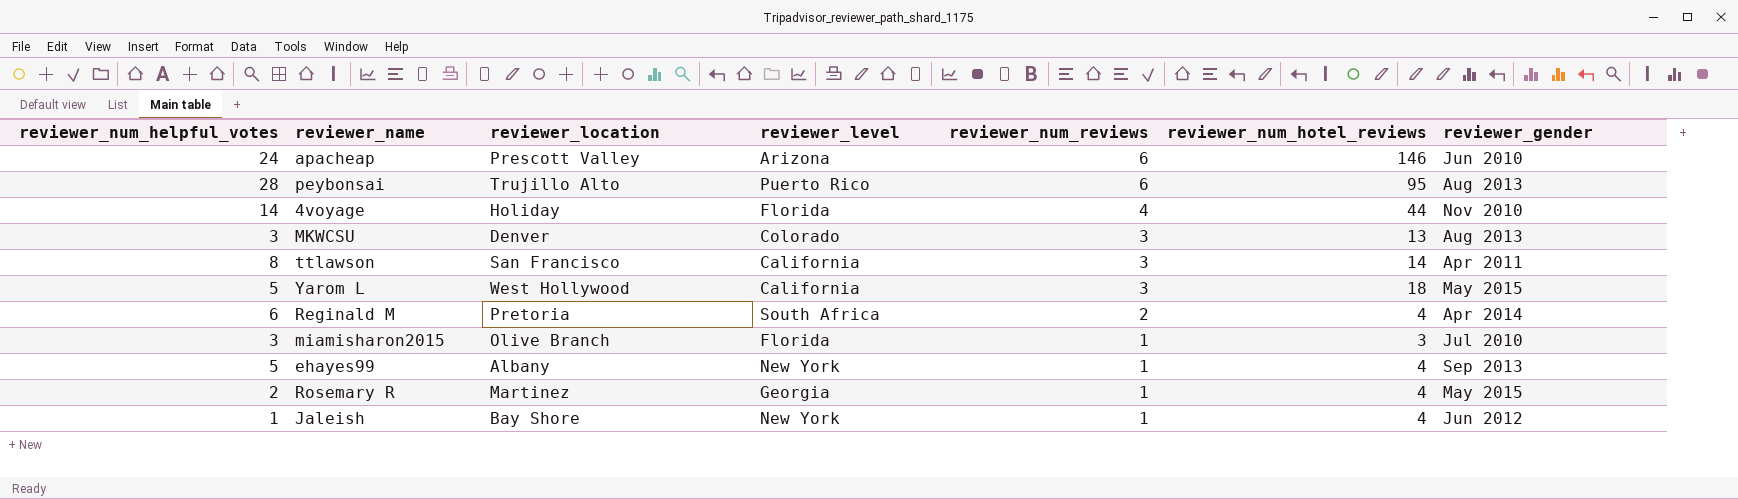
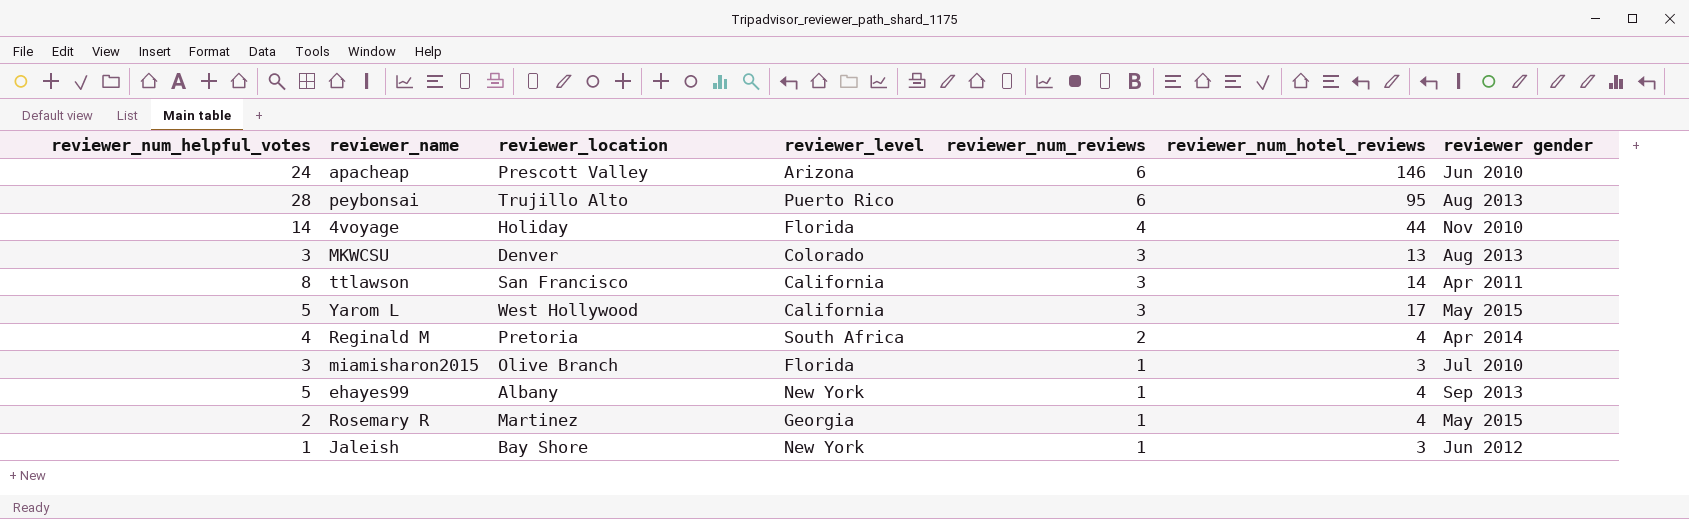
column name: reviewer_gender -> reviewer gender
Yarom L | reviewer_num_hotel_reviews: 18 -> 17
Reginald M | reviewer_num_helpful_votes: 6 -> 4
Jaleish | reviewer_num_hotel_reviews: 4 -> 3

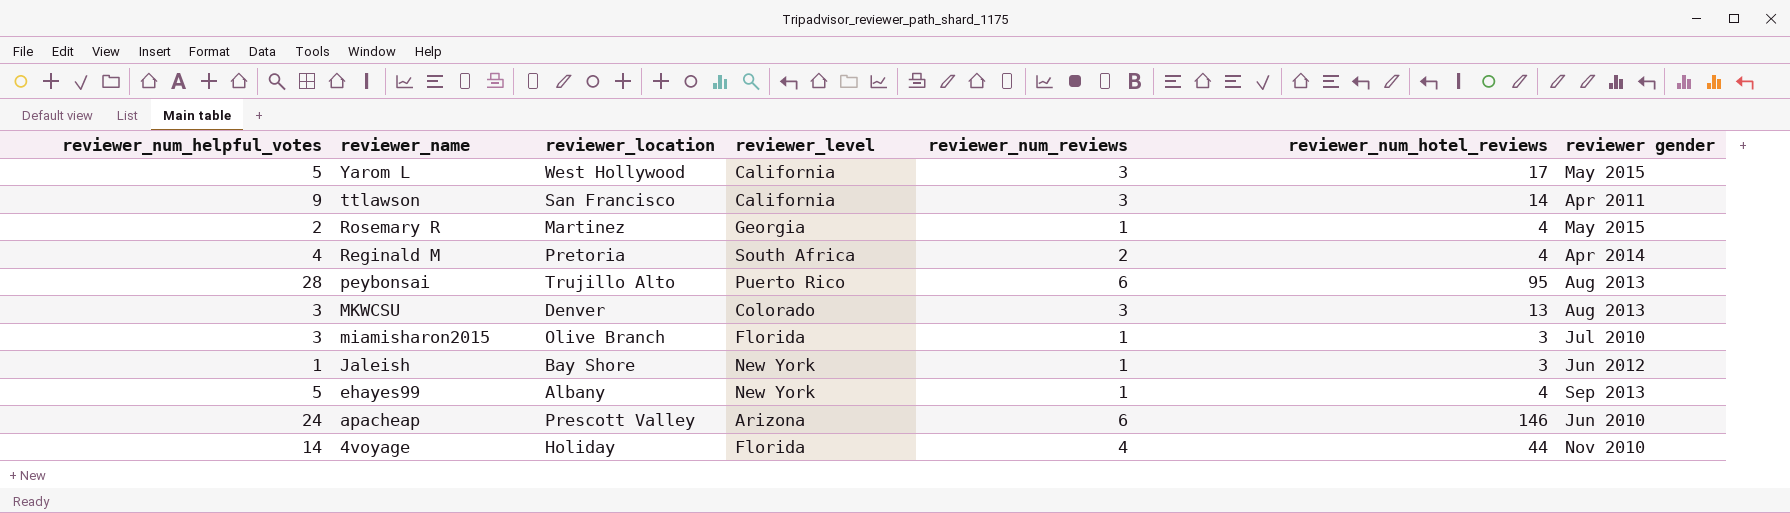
row order: reviewer_num_reviews descending -> reviewer_name descending
ttlawson | reviewer_num_helpful_votes: 8 -> 9

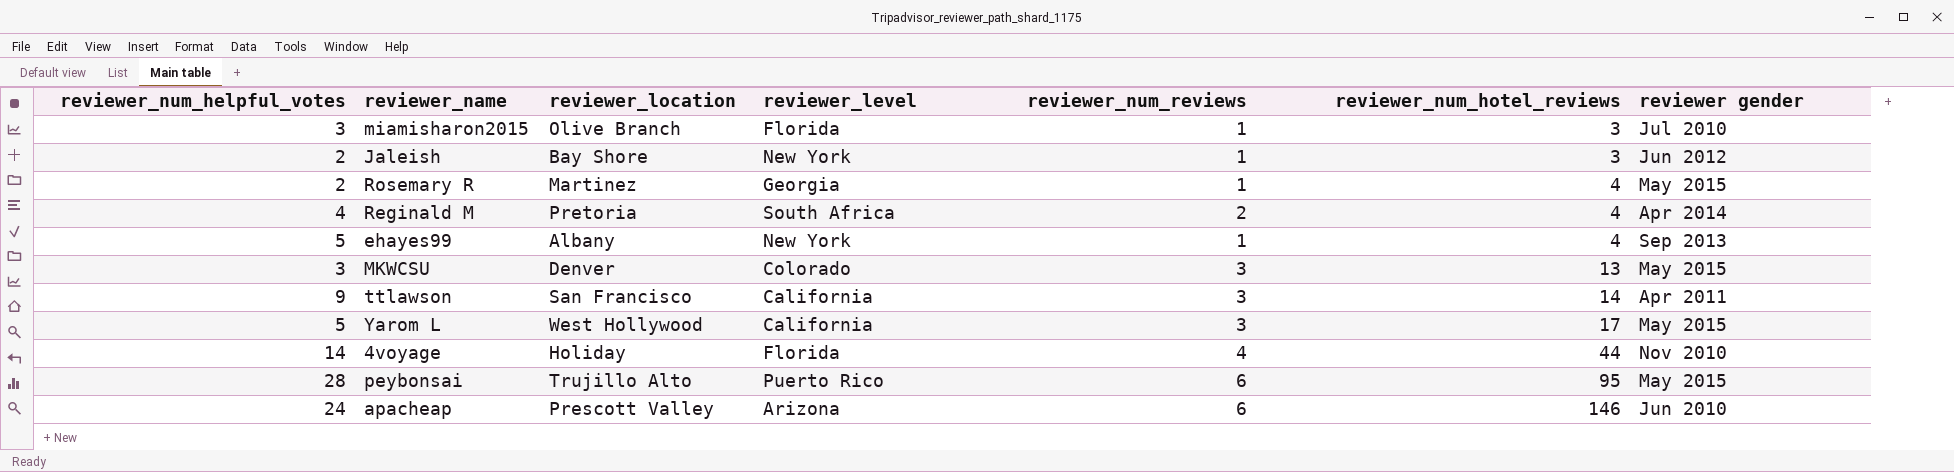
row order: reviewer_name descending -> reviewer_num_hotel_reviews ascending
Jaleish | reviewer_num_helpful_votes: 1 -> 2
MKWCSU | reviewer gender: Aug 2013 -> May 2015
peybonsai | reviewer gender: Aug 2013 -> May 2015

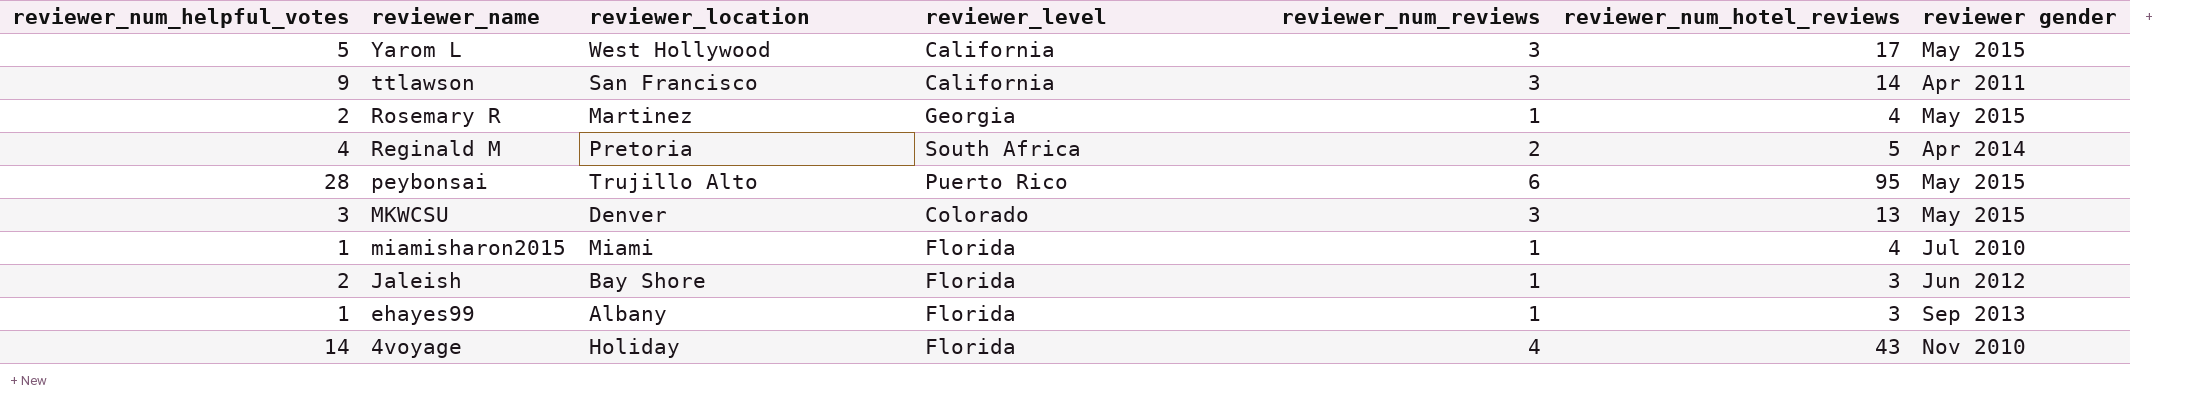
row order: reviewer_num_hotel_reviews ascending -> reviewer_name descending
row apacheap: 24 | Prescott Valley | Arizona | 6 | 146 | Jun 2010 -> none
Reginald M | reviewer_num_hotel_reviews: 4 -> 5
miamisharon2015 | reviewer_num_helpful_votes: 3 -> 1
miamisharon2015 | reviewer_location: Olive Branch -> Miami
miamisharon2015 | reviewer_num_hotel_reviews: 3 -> 4
Jaleish | reviewer_level: New York -> Florida
ehayes99 | reviewer_num_helpful_votes: 5 -> 1
ehayes99 | reviewer_level: New York -> Florida
ehayes99 | reviewer_num_hotel_reviews: 4 -> 3
4voyage | reviewer_num_hotel_reviews: 44 -> 43

